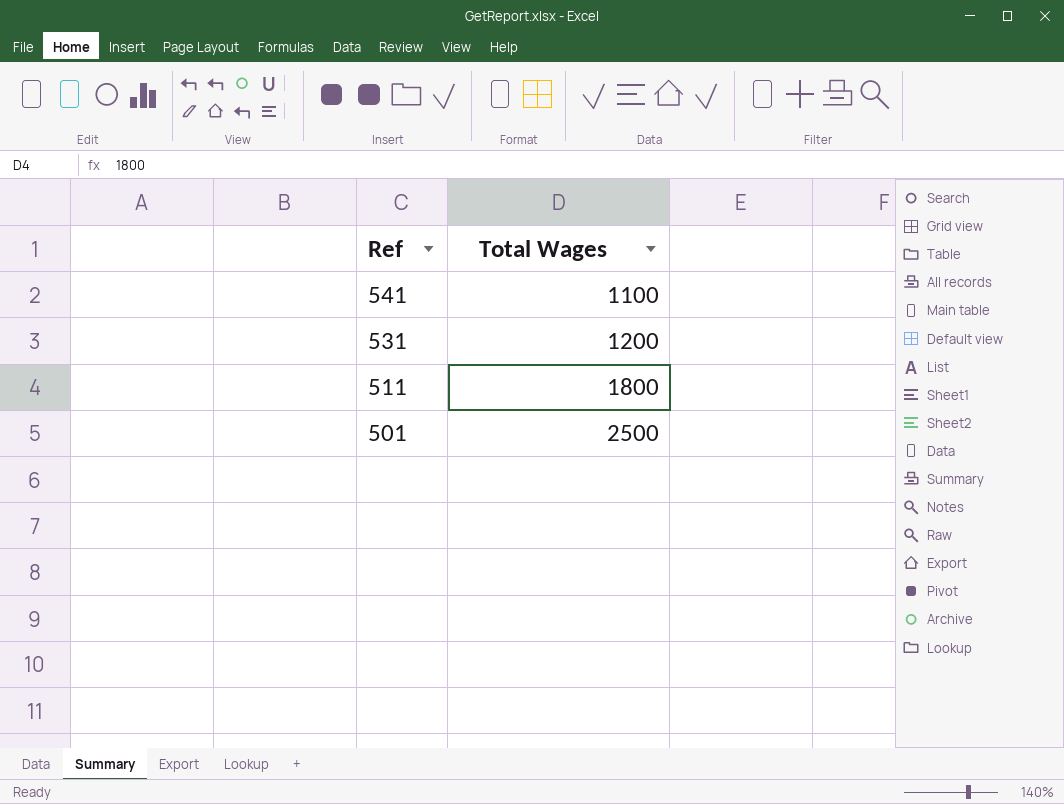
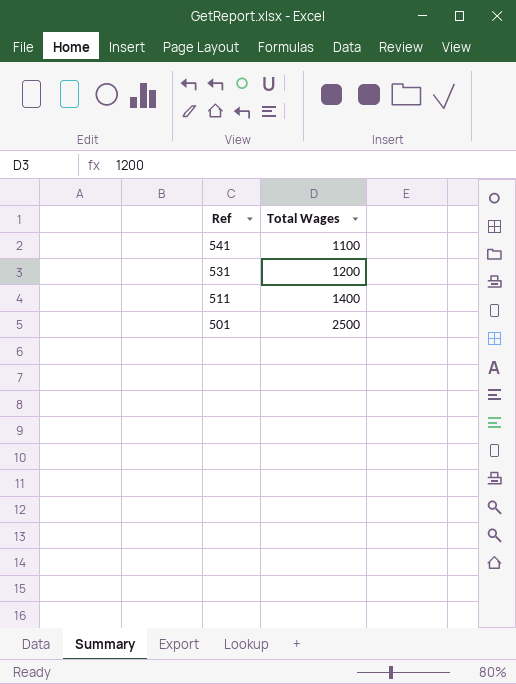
511 | Total Wages: 1800 -> 1400

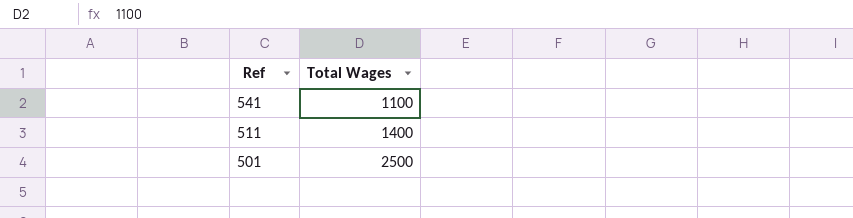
row 531: 1200 -> none

